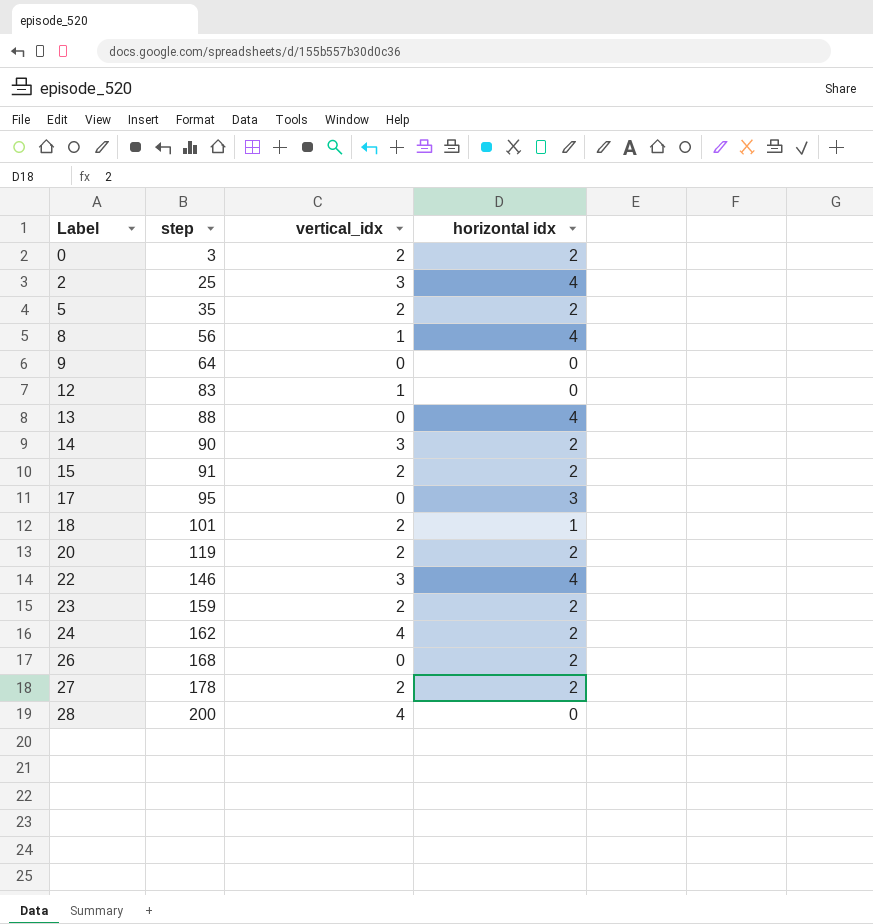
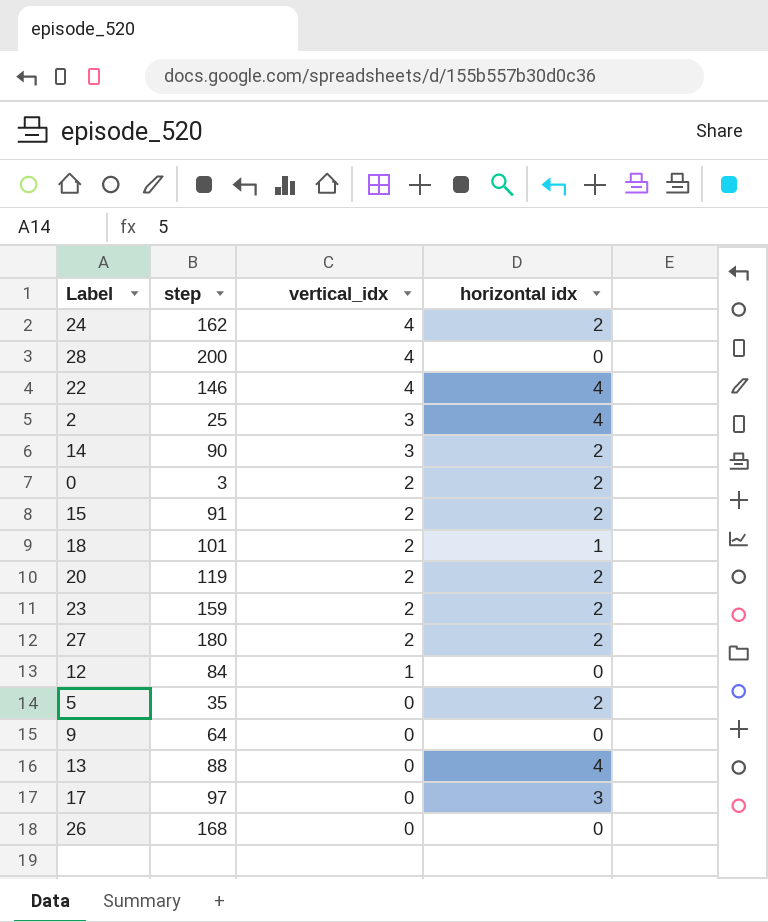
row order: Label ascending -> vertical_idx descending
row 8: 56 | 1 | 4 -> none
22 | vertical_idx: 3 -> 4
27 | step: 178 -> 180
12 | step: 83 -> 84
5 | vertical_idx: 2 -> 0
17 | step: 95 -> 97
26 | horizontal idx: 2 -> 0

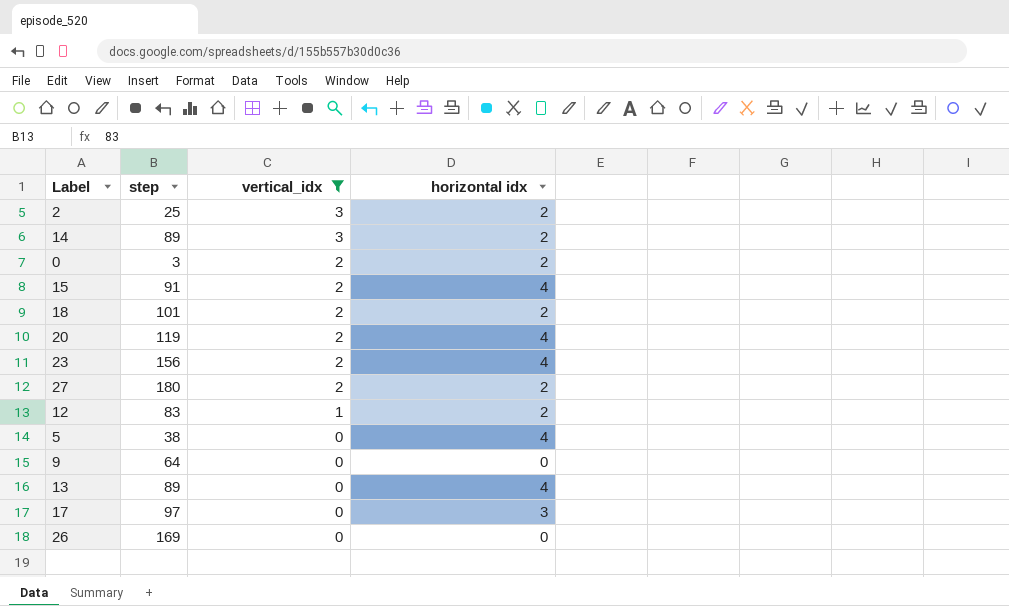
filter: none -> vertical_idx != 4
2 | horizontal idx: 4 -> 2
14 | step: 90 -> 89
15 | horizontal idx: 2 -> 4
18 | horizontal idx: 1 -> 2
20 | horizontal idx: 2 -> 4
23 | step: 159 -> 156
23 | horizontal idx: 2 -> 4
12 | step: 84 -> 83
12 | horizontal idx: 0 -> 2
5 | step: 35 -> 38
5 | horizontal idx: 2 -> 4
13 | step: 88 -> 89
26 | step: 168 -> 169

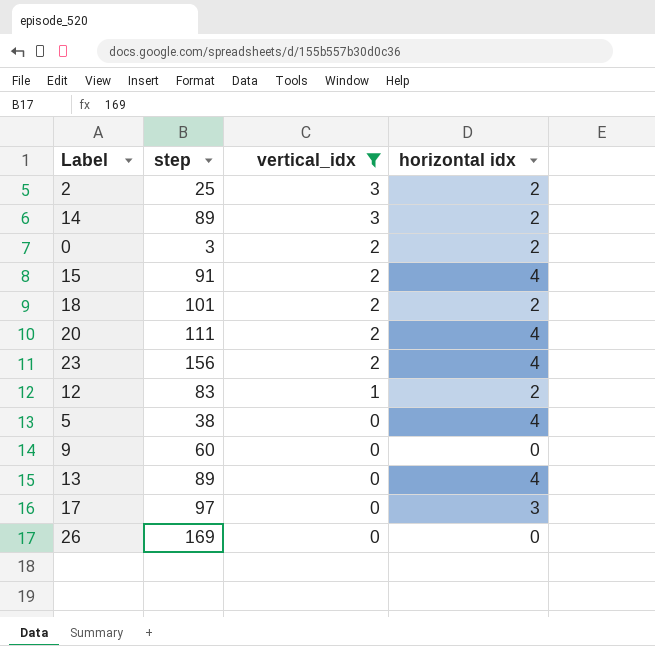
row 27: 180 | 2 | 2 -> none
20 | step: 119 -> 111
9 | step: 64 -> 60

